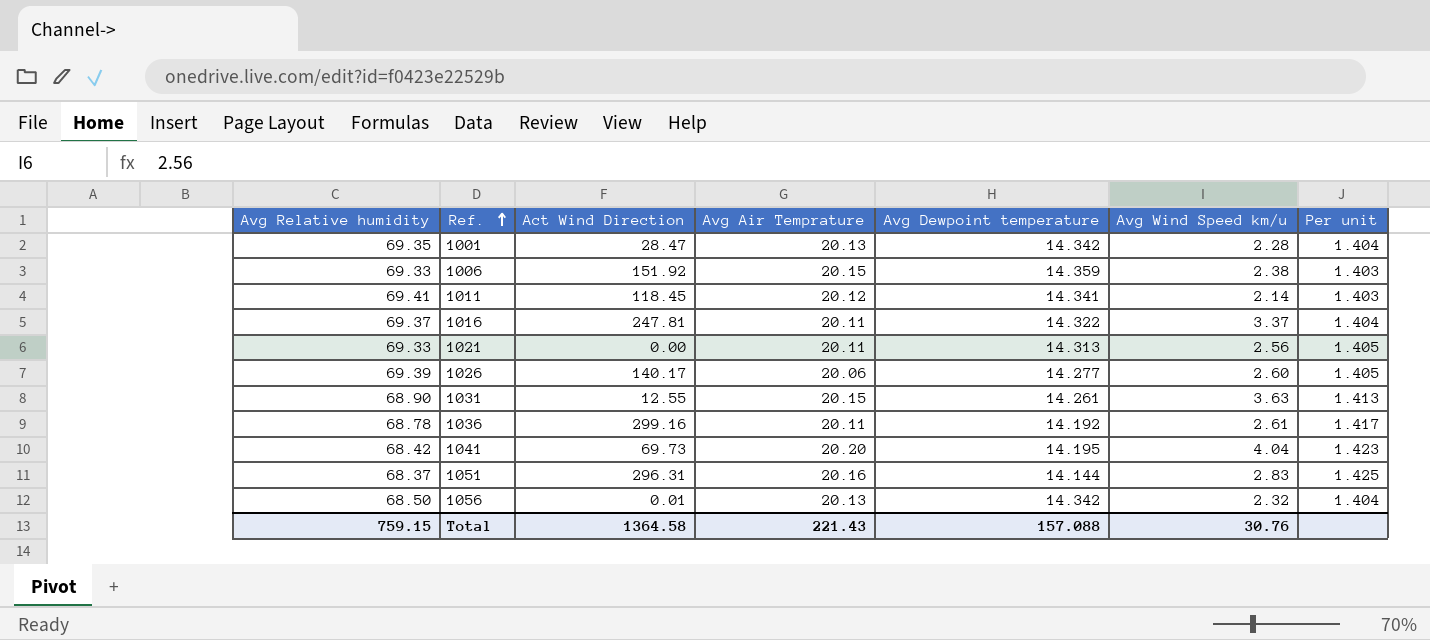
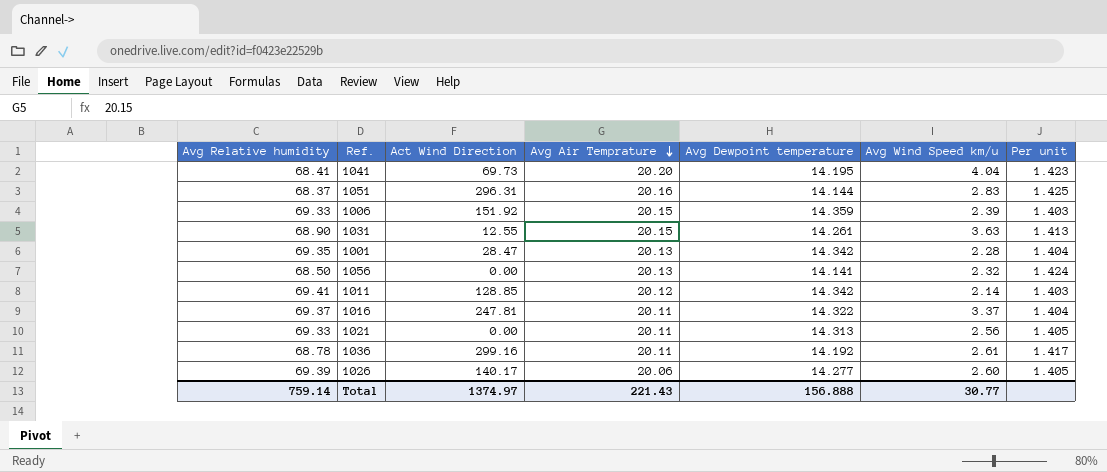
row order: Ref. ascending -> Avg Air Temprature descending
1041 | Avg Relative humidity: 68.42 -> 68.41
1006 | Avg Wind Speed km/u: 2.38 -> 2.39
1056 | Act Wind Direction: 0.01 -> 0.00
1056 | Avg Dewpoint temperature: 14.342 -> 14.141
1056 | Per unit: 1.404 -> 1.424
1011 | Act Wind Direction: 118.45 -> 128.85
1011 | Avg Dewpoint temperature: 14.341 -> 14.342
Total | Avg Relative humidity: 759.15 -> 759.14
Total | Act Wind Direction: 1364.58 -> 1374.97
Total | Avg Dewpoint temperature: 157.088 -> 156.888
Total | Avg Wind Speed km/u: 30.76 -> 30.77

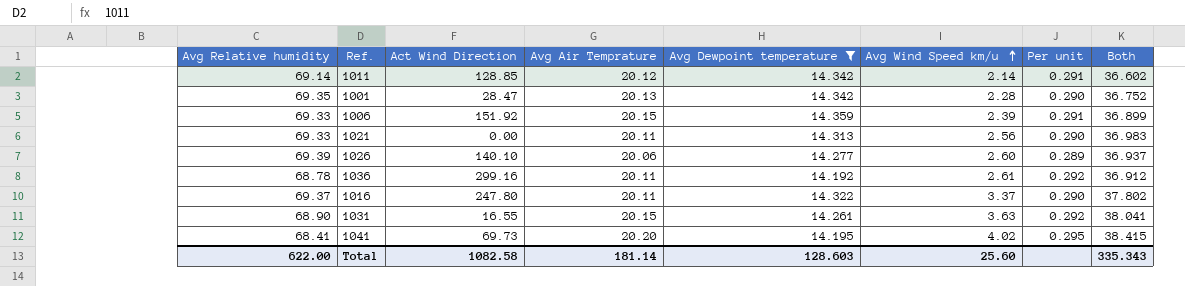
filter: none -> Avg Dewpoint temperature >= 14.192
row order: Avg Air Temprature descending -> Avg Wind Speed km/u ascending
column Per unit | formula: [Avg Air Temprature] / [Avg Dewpoint temperature] -> [Avg Air Temprature] / [Avg Relative humidity]
column Both | formula: none -> [Avg Air Temprature] + [Avg Dewpoint temperature] + [Avg Wind Speed km/u]
1011 | Avg Relative humidity: 69.41 -> 69.14
1026 | Act Wind Direction: 140.17 -> 140.10
1016 | Act Wind Direction: 247.81 -> 247.80
1031 | Act Wind Direction: 12.55 -> 16.55
1041 | Avg Wind Speed km/u: 4.04 -> 4.02
Total | Avg Relative humidity: 759.14 -> 622.00
Total | Act Wind Direction: 1374.97 -> 1082.58
Total | Avg Air Temprature: 221.43 -> 181.14
Total | Avg Dewpoint temperature: 156.888 -> 128.603
Total | Avg Wind Speed km/u: 30.77 -> 25.60

